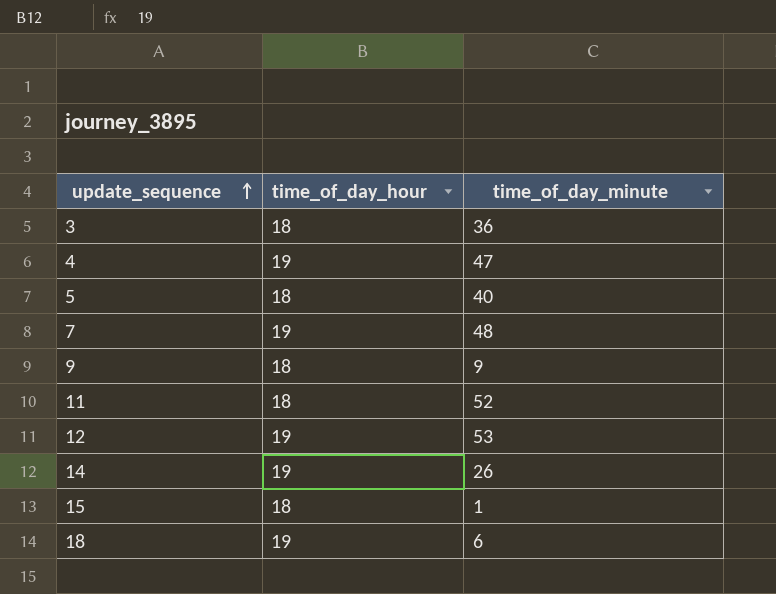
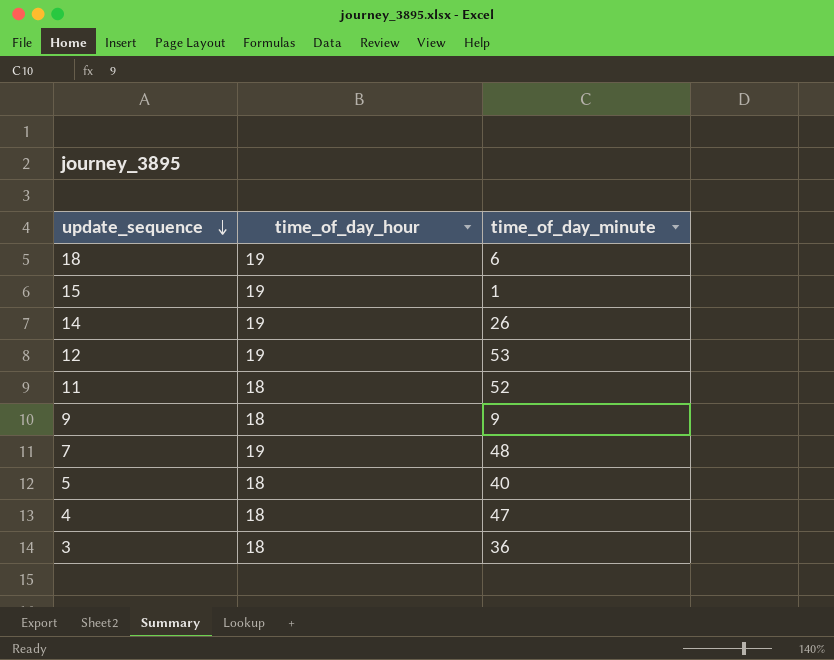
row order: update_sequence ascending -> update_sequence descending
15 | time_of_day_hour: 18 -> 19
4 | time_of_day_hour: 19 -> 18

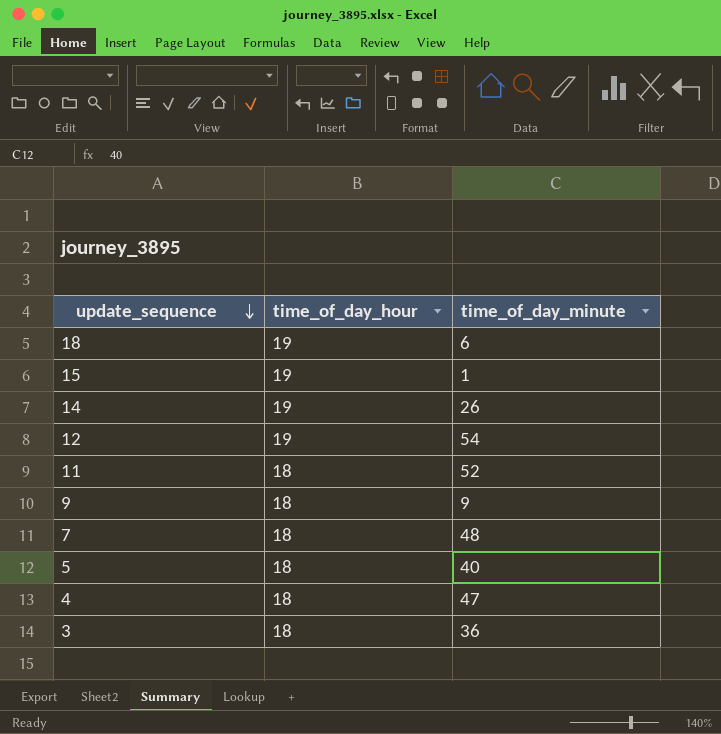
12 | time_of_day_minute: 53 -> 54
7 | time_of_day_hour: 19 -> 18

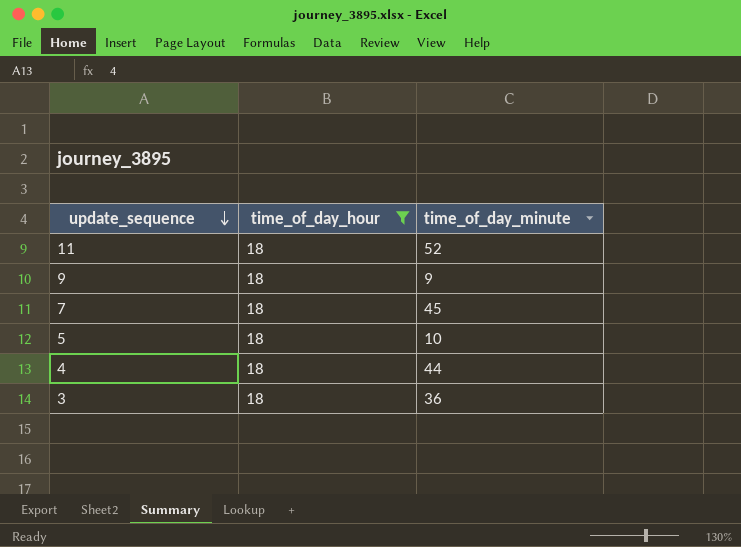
filter: none -> time_of_day_hour = 18
7 | time_of_day_minute: 48 -> 45
5 | time_of_day_minute: 40 -> 10
4 | time_of_day_minute: 47 -> 44

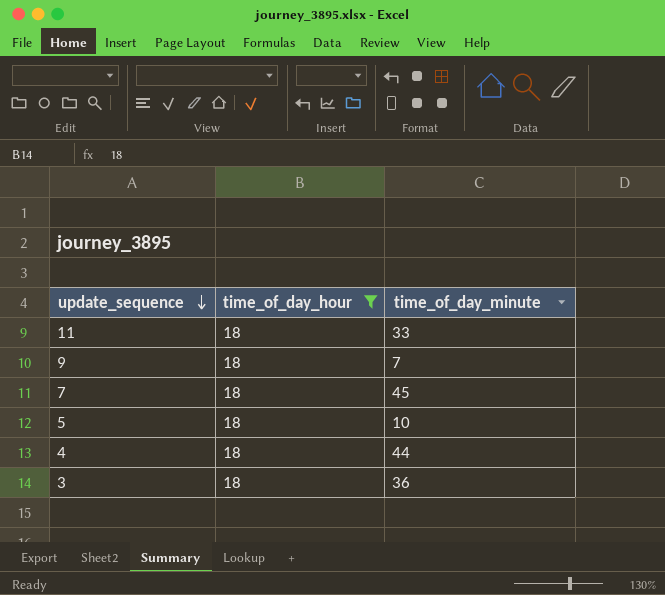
11 | time_of_day_minute: 52 -> 33
9 | time_of_day_minute: 9 -> 7

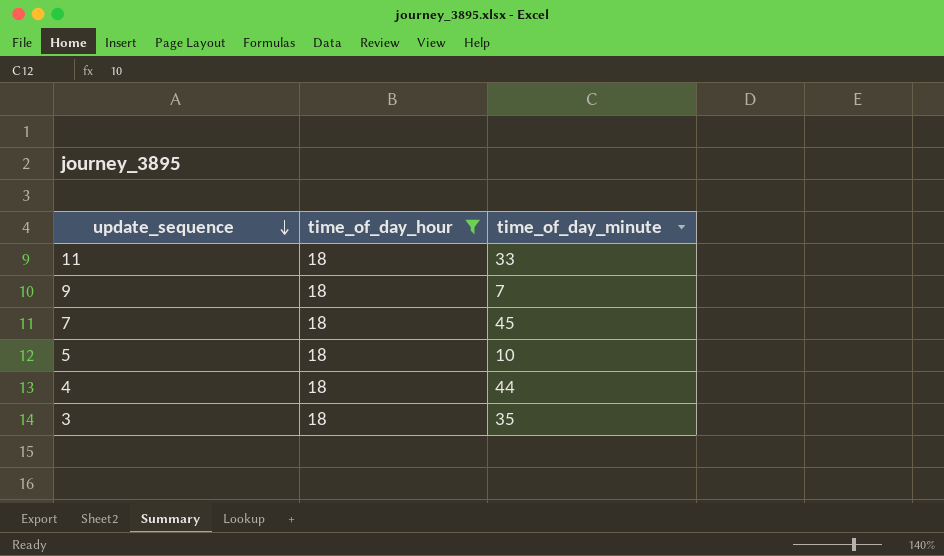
3 | time_of_day_minute: 36 -> 35

